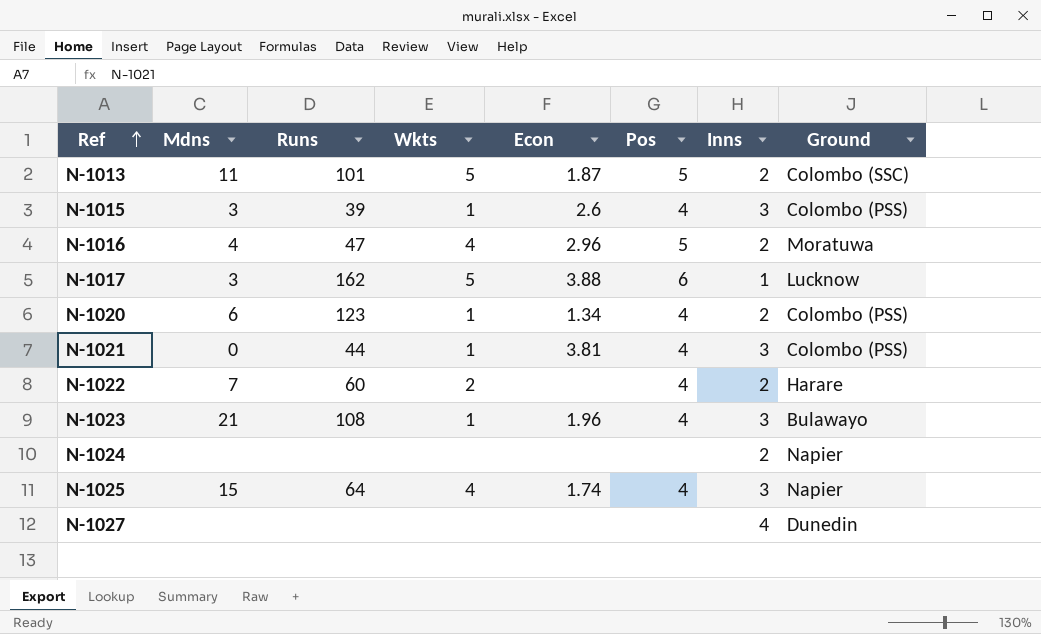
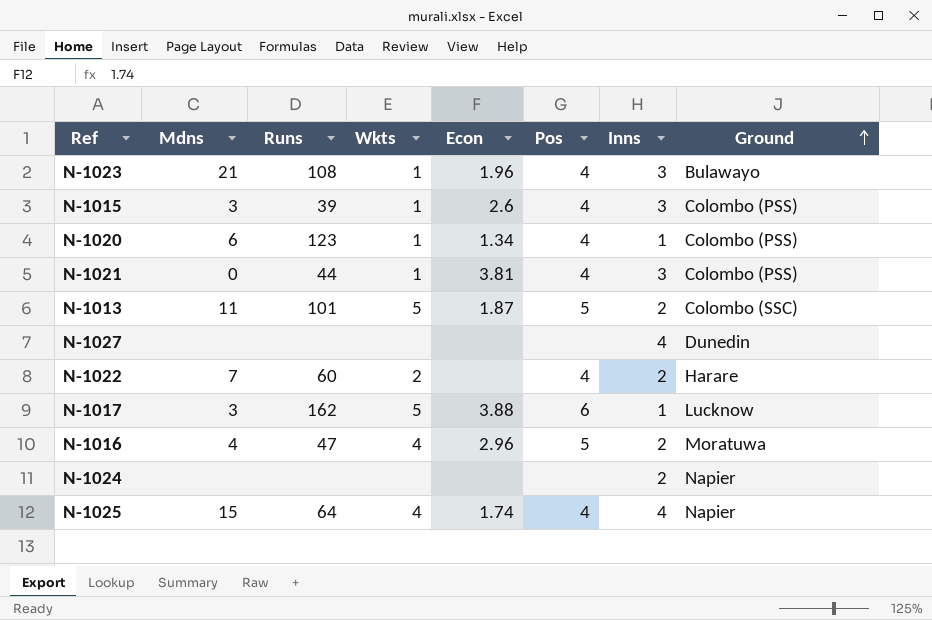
row order: Ref ascending -> Ground ascending
N-1020 | Inns: 2 -> 1
N-1025 | Inns: 3 -> 4

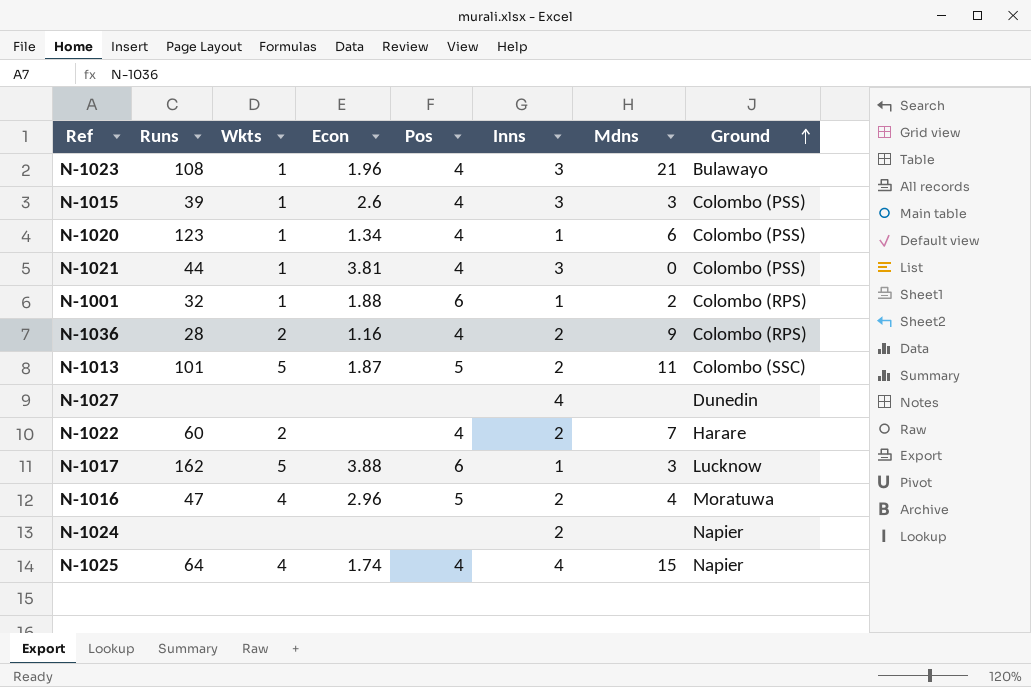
column Mdns | position: 2 -> 7
row N-1001: none -> 32 | 1 | 1.88 | 6 | 1 | 2 | Colombo (RPS)
row N-1036: none -> 28 | 2 | 1.16 | 4 | 2 | 9 | Colombo (RPS)

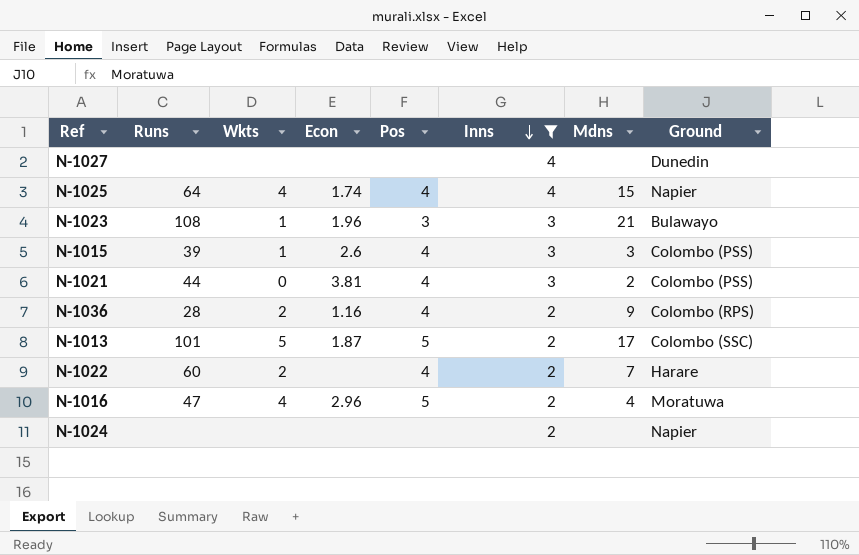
filter: none -> Inns != 1
row order: Ground ascending -> Inns descending
N-1023 | Pos: 4 -> 3
N-1021 | Wkts: 1 -> 0
N-1021 | Mdns: 0 -> 2
N-1013 | Mdns: 11 -> 17

